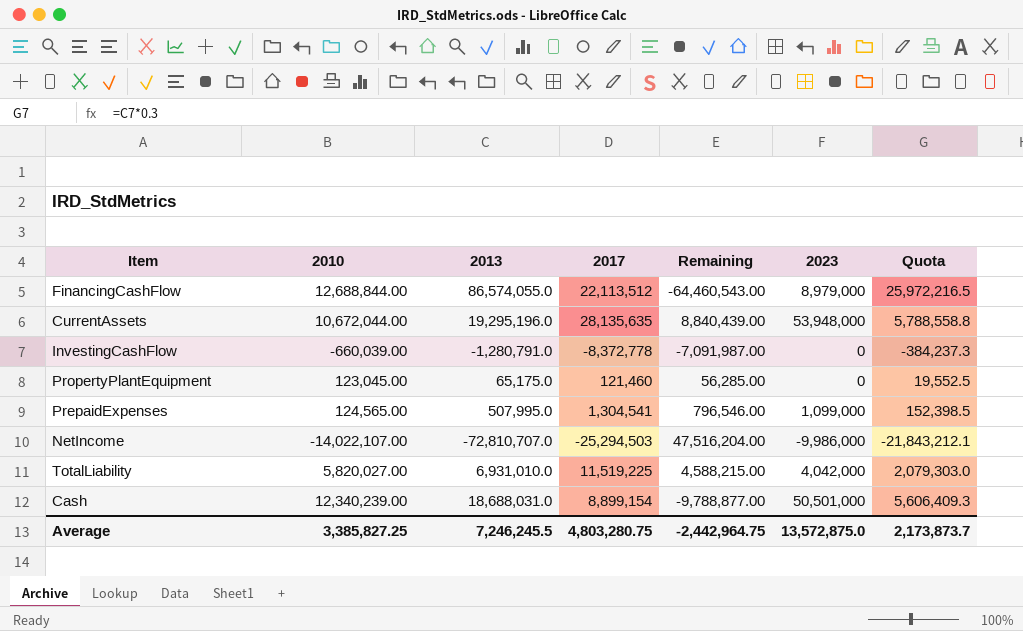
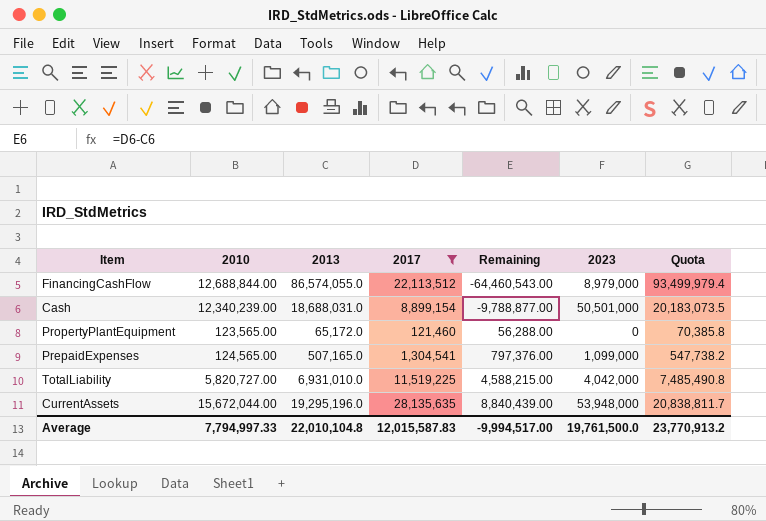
filter: none -> 2017 >= 121,460
row order: none -> Remaining ascending
column Quota | formula: [2013] * 0.3 -> [2013] * 1.08
PropertyPlantEquipment | 2010: 123,045.00 -> 123,565.00
PropertyPlantEquipment | 2013: 65,175.0 -> 65,172.0
PropertyPlantEquipment | Remaining: 56,285.00 -> 56,288.00
PrepaidExpenses | 2013: 507,995.0 -> 507,165.0
PrepaidExpenses | Remaining: 796,546.00 -> 797,376.00
TotalLiability | 2010: 5,820,027.00 -> 5,820,727.00
CurrentAssets | 2010: 10,672,044.00 -> 15,672,044.00
Average | 2010: 3,385,827.25 -> 7,794,997.33
Average | 2013: 7,246,245.5 -> 22,010,104.8
Average | 2017: 4,803,280.75 -> 12,015,587.83
Average | Remaining: -2,442,964.75 -> -9,994,517.00
Average | 2023: 13,572,875.0 -> 19,761,500.0
Average | Quota: 2,173,873.7 -> 23,770,913.2

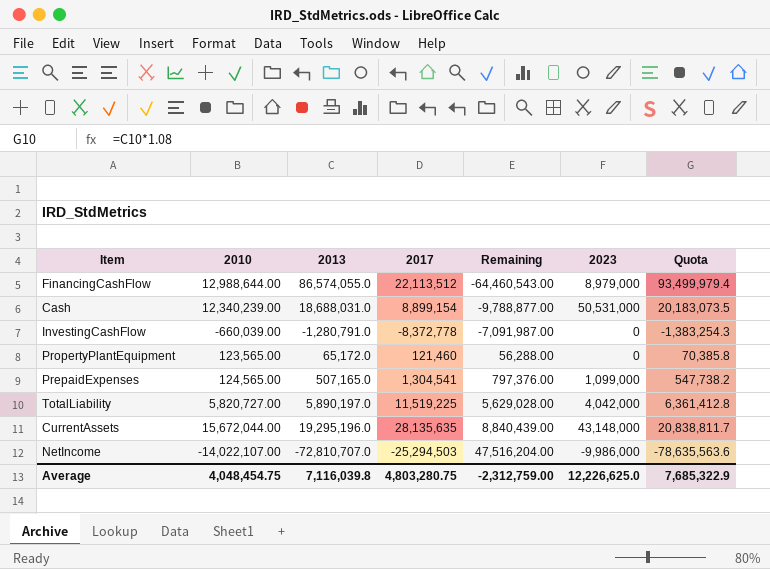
filter: 2017 >= 121,460 -> none
FinancingCashFlow | 2010: 12,688,844.00 -> 12,988,644.00
Cash | 2023: 50,501,000 -> 50,531,000
TotalLiability | 2013: 6,931,010.0 -> 5,890,197.0
TotalLiability | Remaining: 4,588,215.00 -> 5,629,028.00
TotalLiability | Quota: 7,485,490.8 -> 6,361,412.8
CurrentAssets | 2023: 53,948,000 -> 43,148,000
Average | 2010: 7,794,997.33 -> 4,048,454.75
Average | 2013: 22,010,104.8 -> 7,116,039.8
Average | 2017: 12,015,587.83 -> 4,803,280.75
Average | Remaining: -9,994,517.00 -> -2,312,759.00
Average | 2023: 19,761,500.0 -> 12,226,625.0
Average | Quota: 23,770,913.2 -> 7,685,322.9

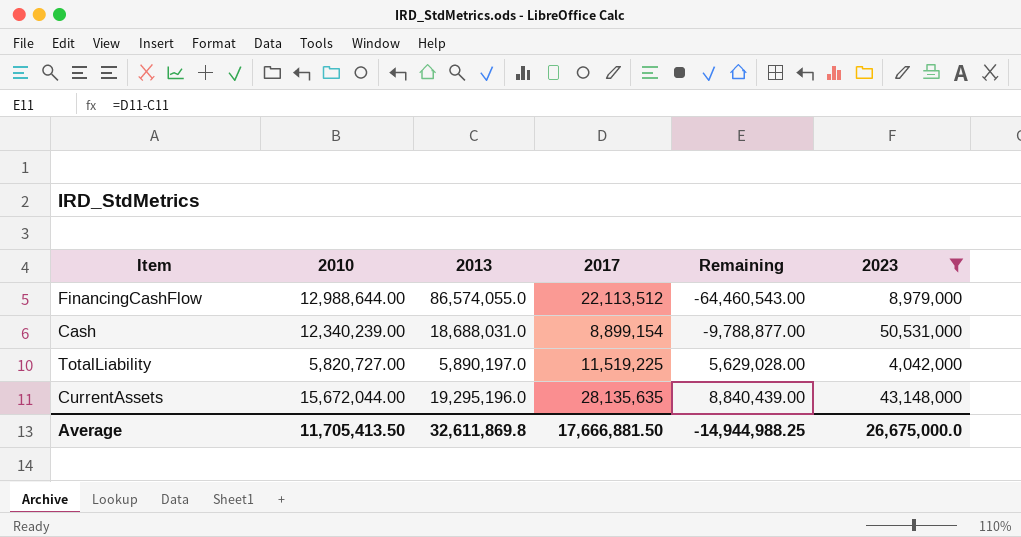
filter: none -> 2023 >= 4,042,000
column Quota | formula: [2013] * 1.08 -> none
Average | 2010: 4,048,454.75 -> 11,705,413.50
Average | 2013: 7,116,039.8 -> 32,611,869.8
Average | 2017: 4,803,280.75 -> 17,666,881.50
Average | Remaining: -2,312,759.00 -> -14,944,988.25
Average | 2023: 12,226,625.0 -> 26,675,000.0

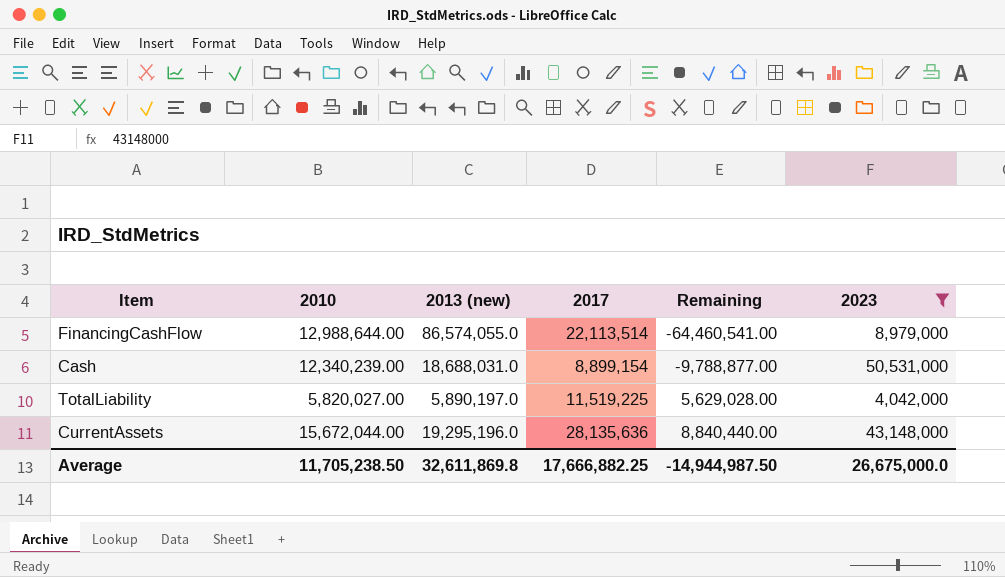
column name: 2013 -> 2013 (new)
FinancingCashFlow | 2017: 22,113,512 -> 22,113,514
FinancingCashFlow | Remaining: -64,460,543.00 -> -64,460,541.00
TotalLiability | 2010: 5,820,727.00 -> 5,820,027.00
CurrentAssets | 2017: 28,135,635 -> 28,135,636
CurrentAssets | Remaining: 8,840,439.00 -> 8,840,440.00
Average | 2010: 11,705,413.50 -> 11,705,238.50
Average | 2017: 17,666,881.50 -> 17,666,882.25
Average | Remaining: -14,944,988.25 -> -14,944,987.50

